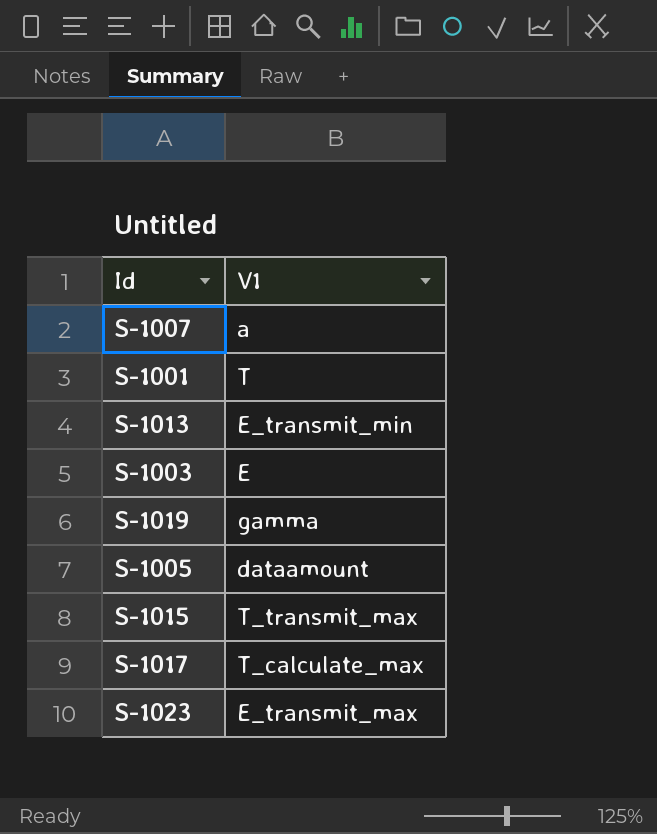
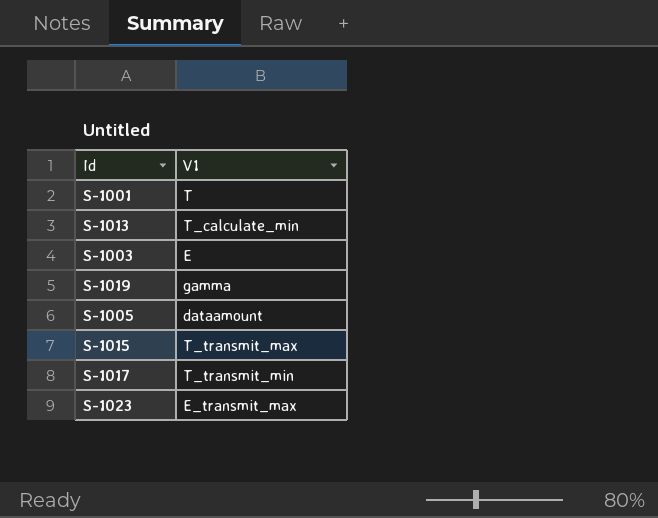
row S-1007: a -> none
S-1013 | V1: E_transmit_min -> T_calculate_min
S-1017 | V1: T_calculate_max -> T_transmit_min

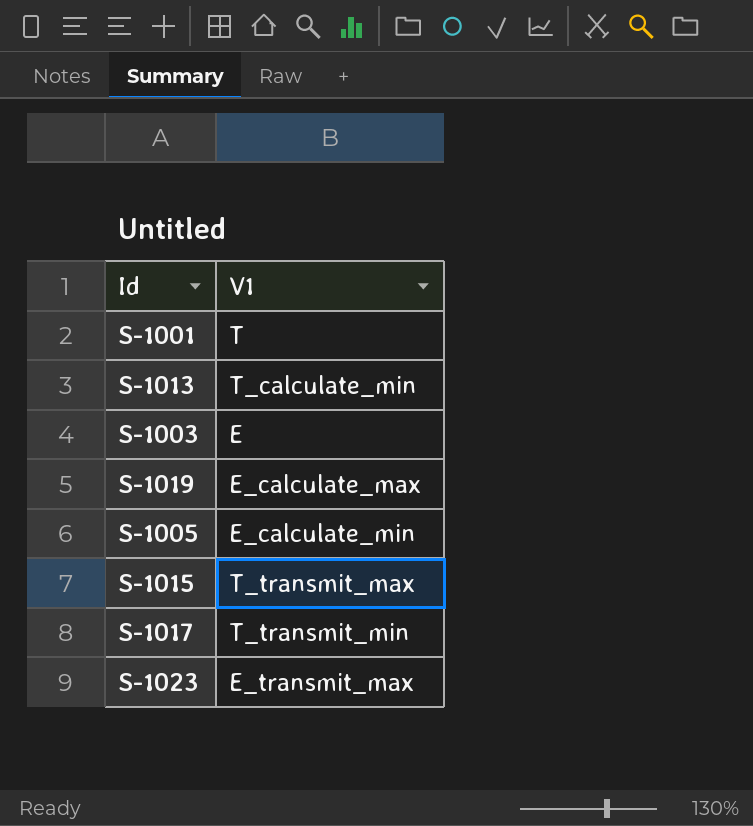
S-1019 | V1: gamma -> E_calculate_max
S-1005 | V1: dataamount -> E_calculate_min

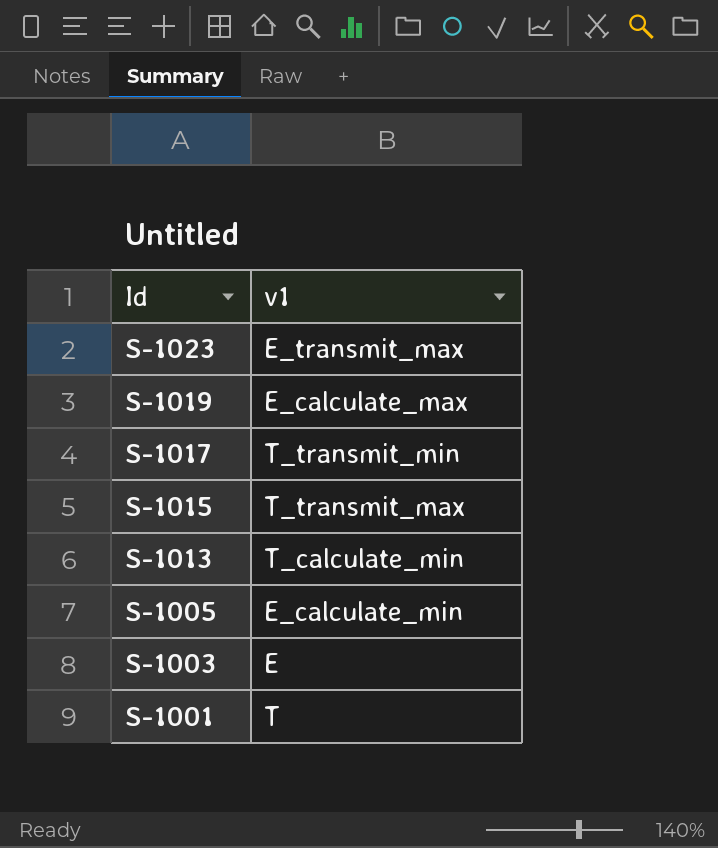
row order: none -> Id descending
column name: V1 -> v1

